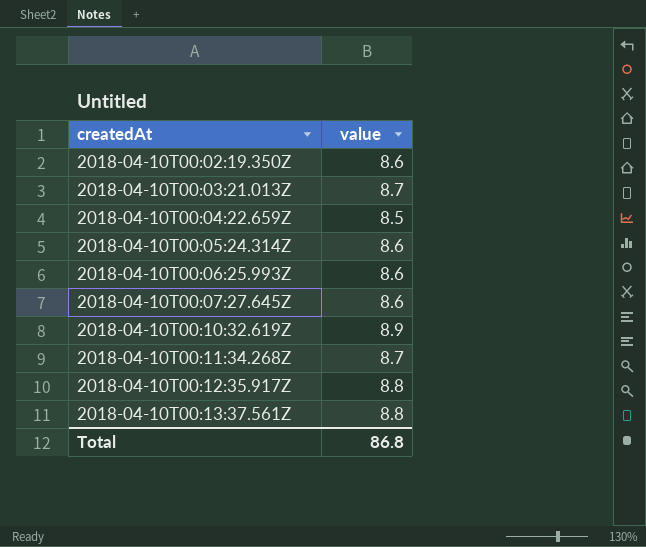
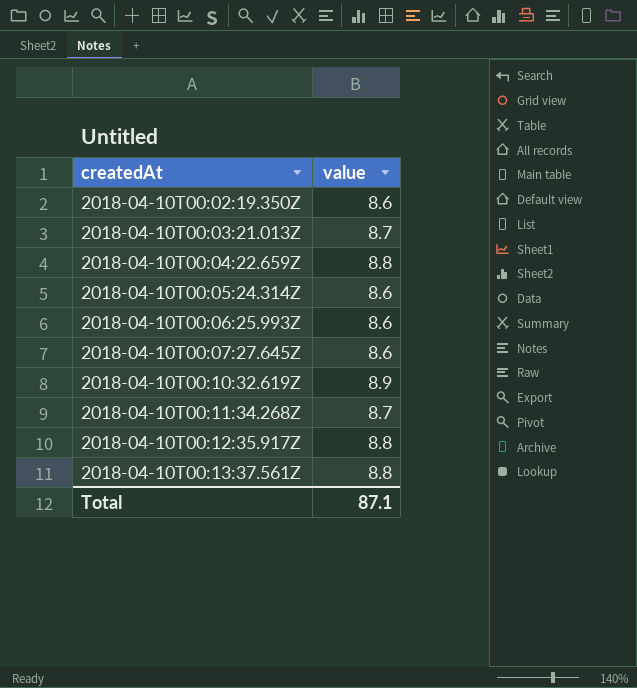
2018-04-10T00:04:22.659Z | value: 8.5 -> 8.8
Total | value: 86.8 -> 87.1

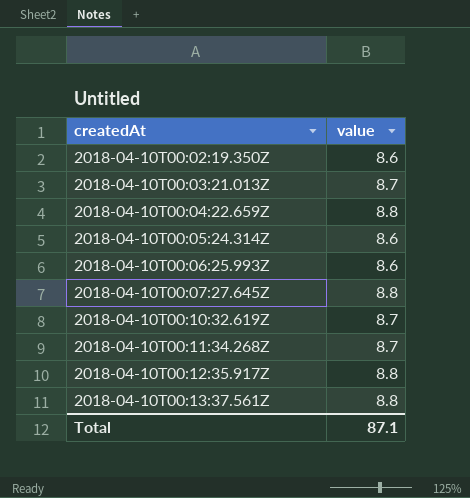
2018-04-10T00:07:27.645Z | value: 8.6 -> 8.8
2018-04-10T00:10:32.619Z | value: 8.9 -> 8.7

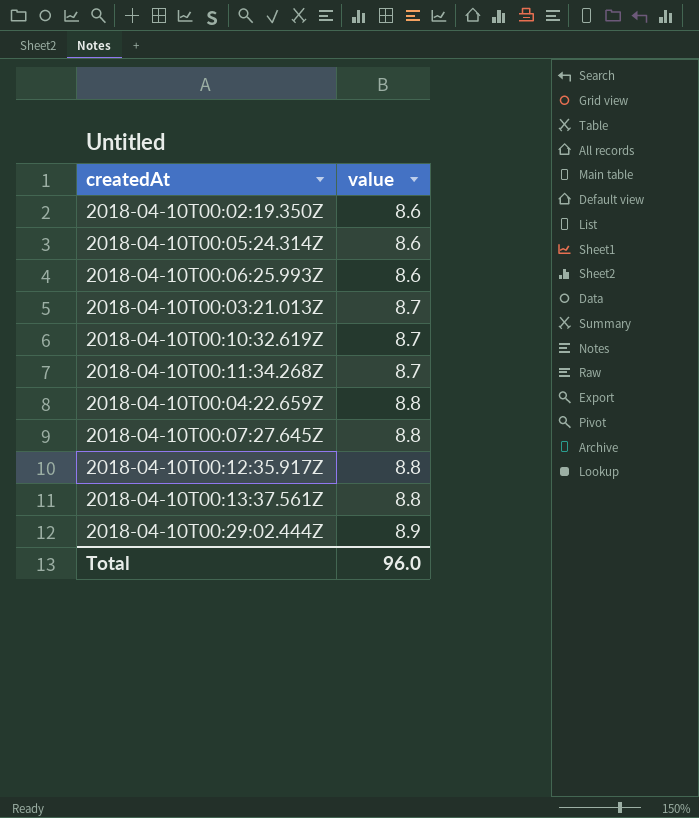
row order: createdAt ascending -> value ascending
row 2018-04-10T00:29:02.444Z: none -> 8.9
Total | value: 87.1 -> 96.0

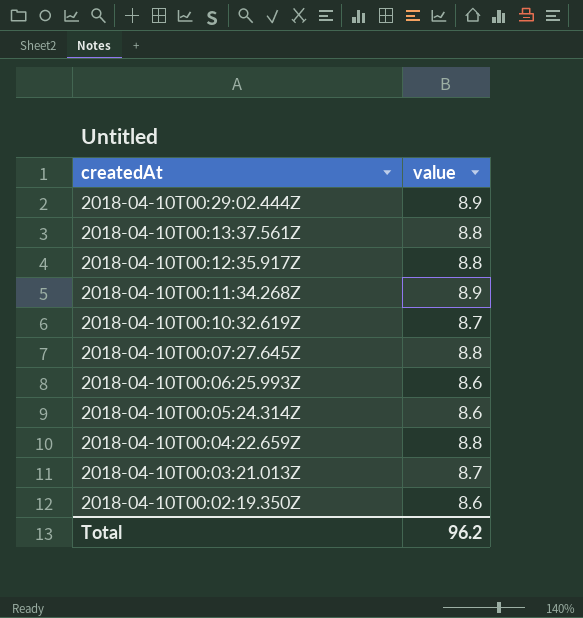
row order: value ascending -> createdAt descending
2018-04-10T00:11:34.268Z | value: 8.7 -> 8.9
Total | value: 96.0 -> 96.2

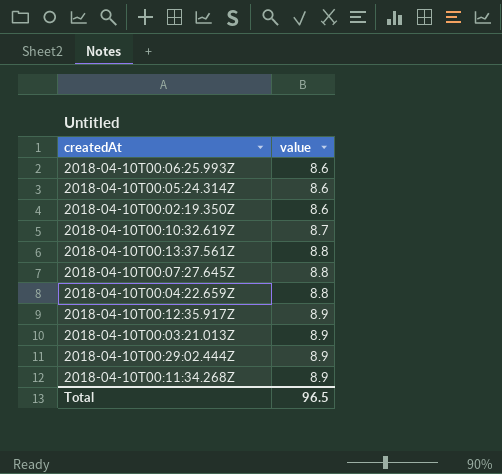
row order: createdAt descending -> value ascending
2018-04-10T00:12:35.917Z | value: 8.8 -> 8.9
2018-04-10T00:03:21.013Z | value: 8.7 -> 8.9
Total | value: 96.2 -> 96.5

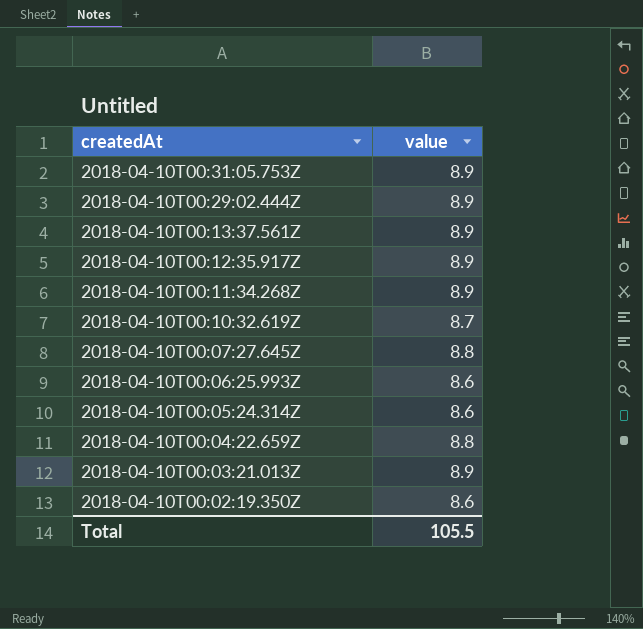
row order: value ascending -> createdAt descending
row 2018-04-10T00:31:05.753Z: none -> 8.9
2018-04-10T00:13:37.561Z | value: 8.8 -> 8.9
Total | value: 96.5 -> 105.5

